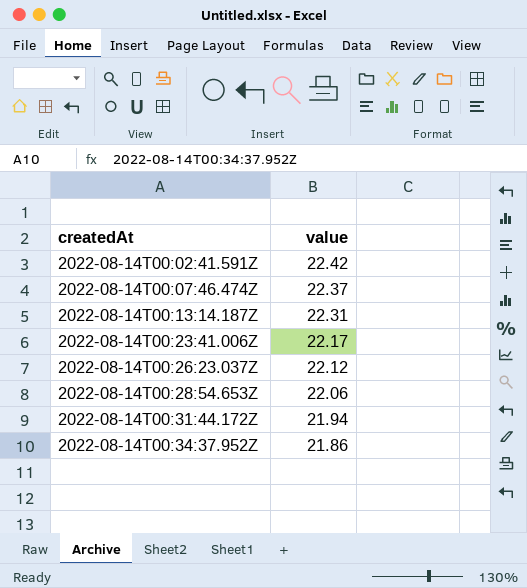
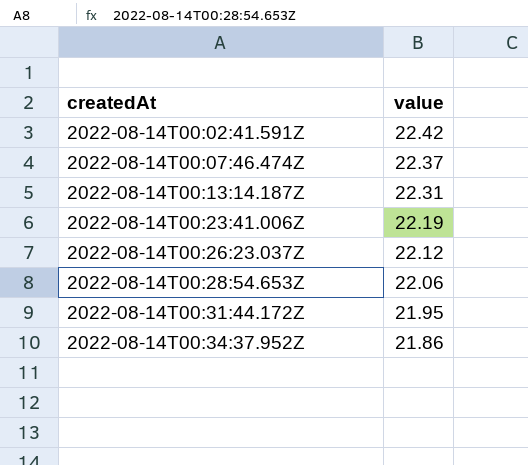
2022-08-14T00:23:41.006Z | value: 22.17 -> 22.19
2022-08-14T00:31:44.172Z | value: 21.94 -> 21.95

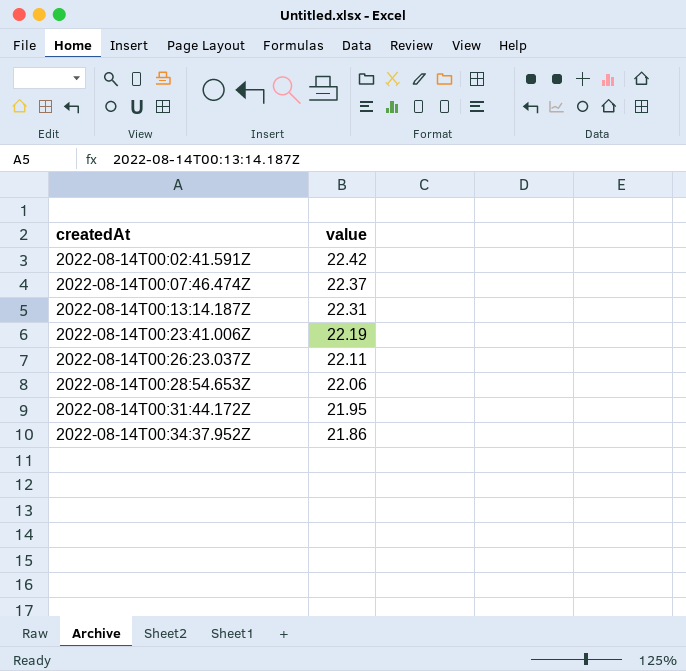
2022-08-14T00:26:23.037Z | value: 22.12 -> 22.11

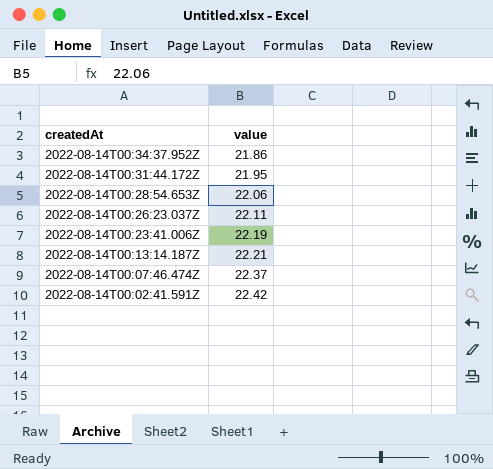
row order: createdAt ascending -> createdAt descending
2022-08-14T00:13:14.187Z | value: 22.31 -> 22.21

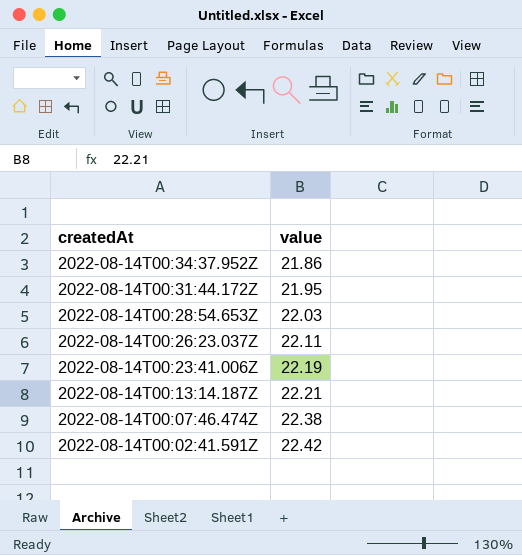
2022-08-14T00:28:54.653Z | value: 22.06 -> 22.03
2022-08-14T00:07:46.474Z | value: 22.37 -> 22.38

